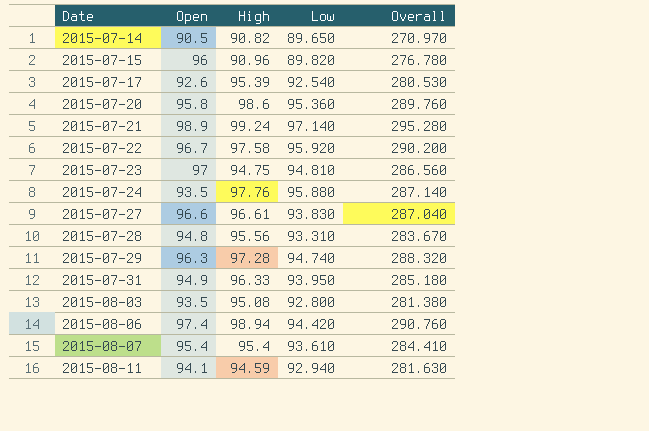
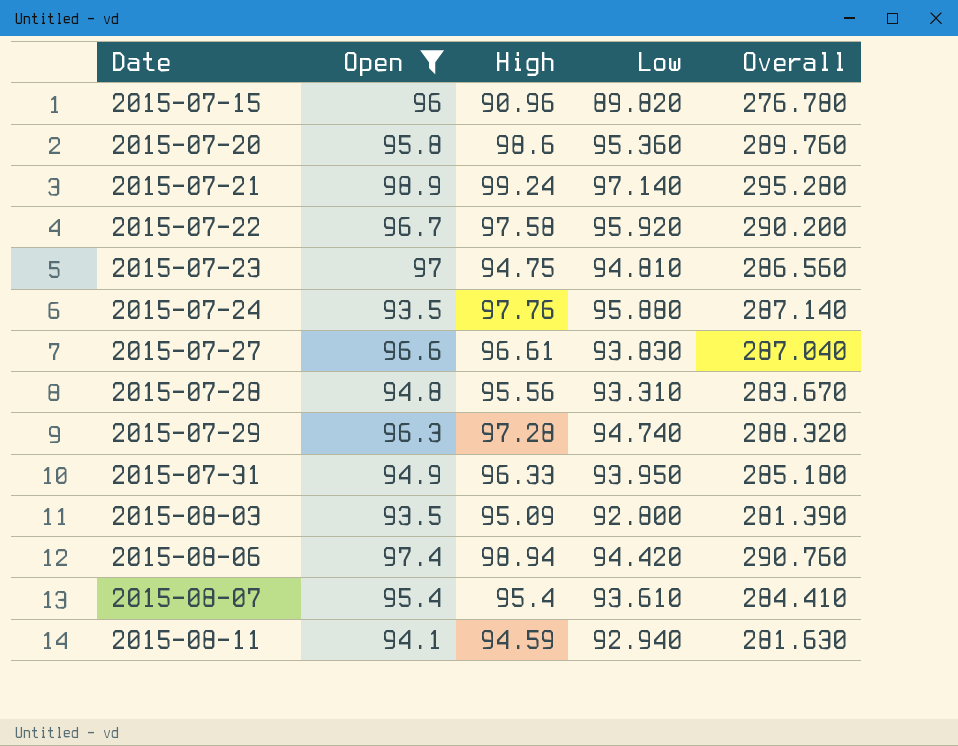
filter: none -> Open >= 93.5
2015-08-03 | High: 95.08 -> 95.09
2015-08-03 | Overall: 281.380 -> 281.390

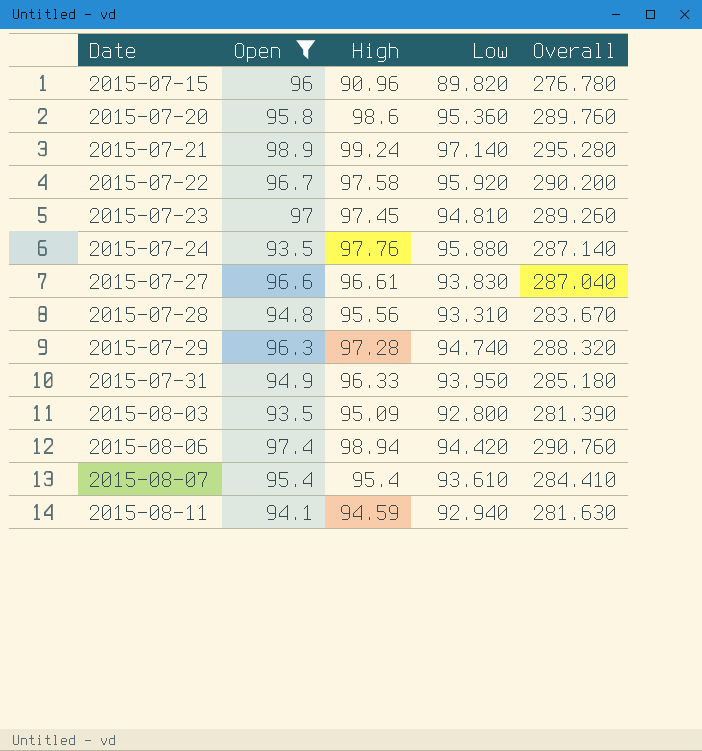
2015-07-23 | High: 94.75 -> 97.45
2015-07-23 | Overall: 286.560 -> 289.260

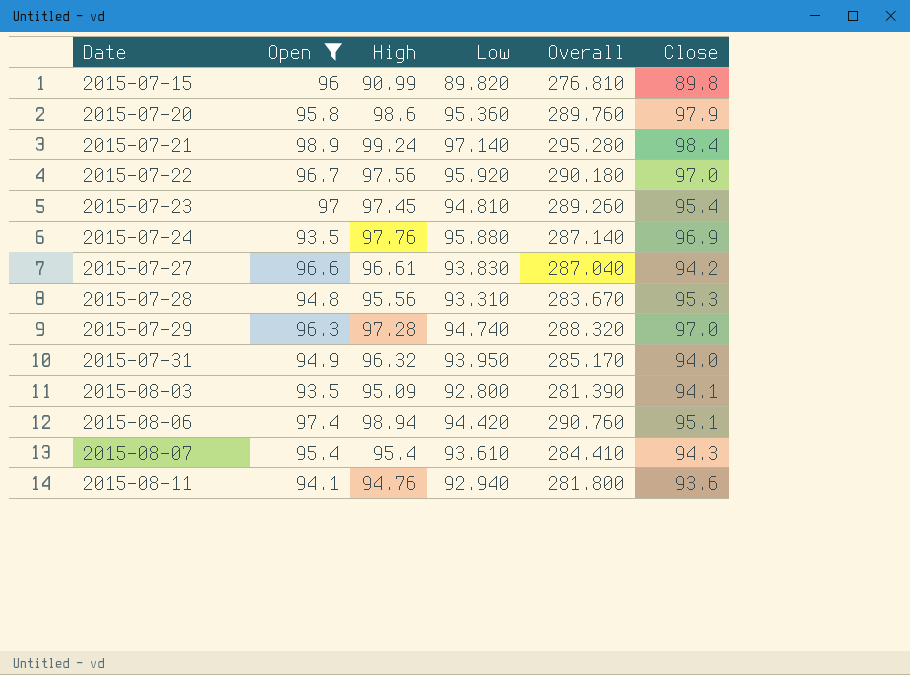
column Close | position: none -> 6
2015-07-15 | High: 90.96 -> 90.99
2015-07-15 | Overall: 276.780 -> 276.810
2015-07-22 | High: 97.58 -> 97.56
2015-07-22 | Overall: 290.200 -> 290.180
2015-07-31 | High: 96.33 -> 96.32
2015-07-31 | Overall: 285.180 -> 285.170
2015-08-11 | High: 94.59 -> 94.76
2015-08-11 | Overall: 281.630 -> 281.800

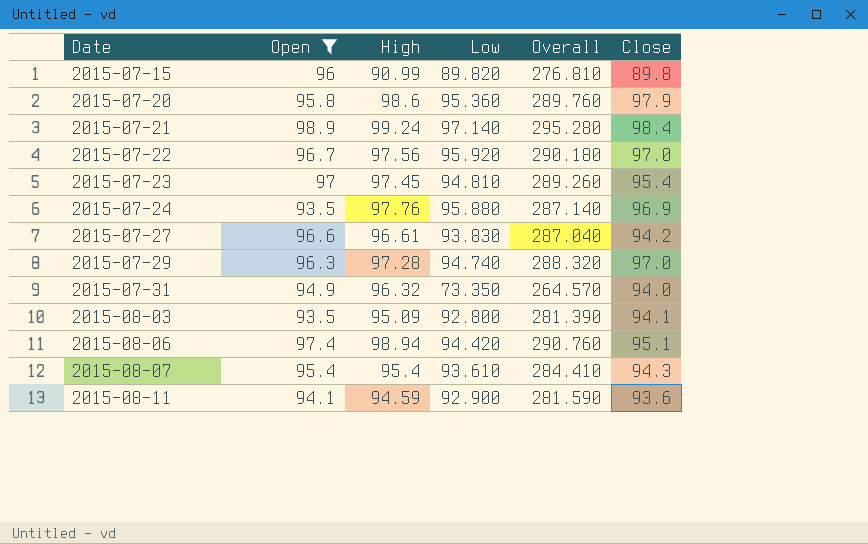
row 2015-07-28: 94.8 | 95.56 | 93.310 | 283.670 | 95.3 -> none
2015-07-31 | Low: 93.950 -> 73.350
2015-07-31 | Overall: 285.170 -> 264.570
2015-08-11 | High: 94.76 -> 94.59
2015-08-11 | Low: 92.940 -> 92.900
2015-08-11 | Overall: 281.800 -> 281.590

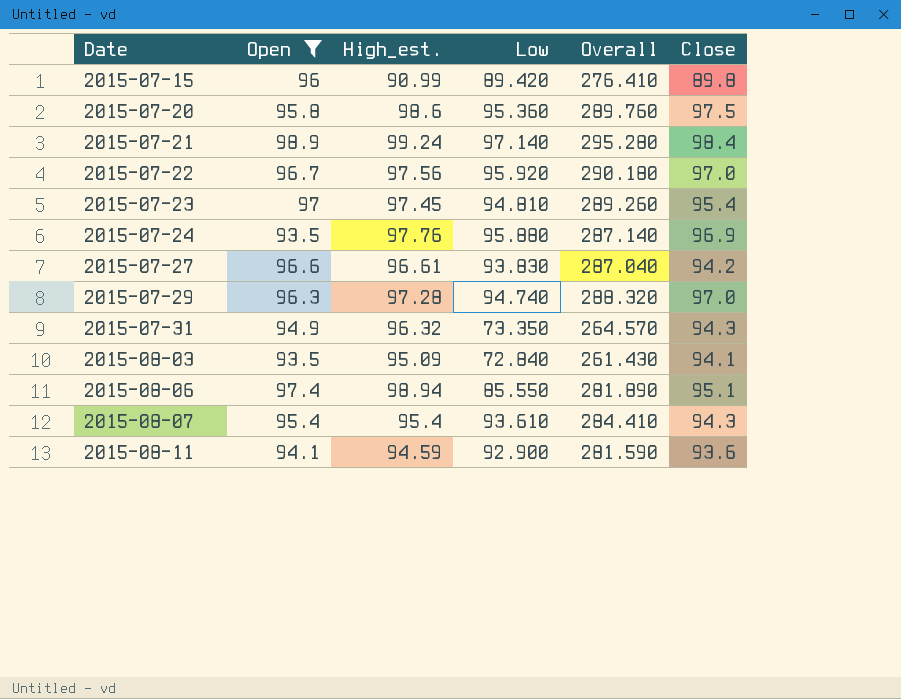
column name: High -> High_est.
2015-07-15 | Low: 89.820 -> 89.420
2015-07-15 | Overall: 276.810 -> 276.410
2015-07-20 | Close: 97.9 -> 97.5
2015-07-31 | Close: 94.0 -> 94.3
2015-08-03 | Low: 92.800 -> 72.840
2015-08-03 | Overall: 281.390 -> 261.430
2015-08-06 | Low: 94.420 -> 85.550
2015-08-06 | Overall: 290.760 -> 281.890

